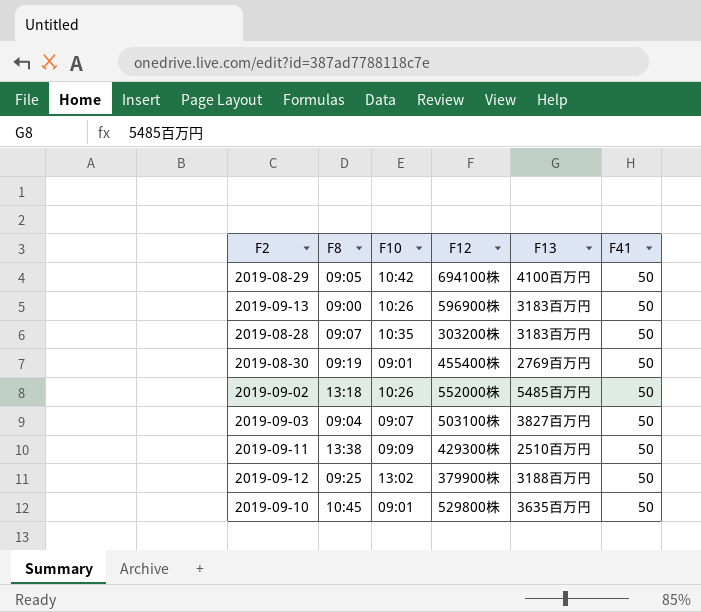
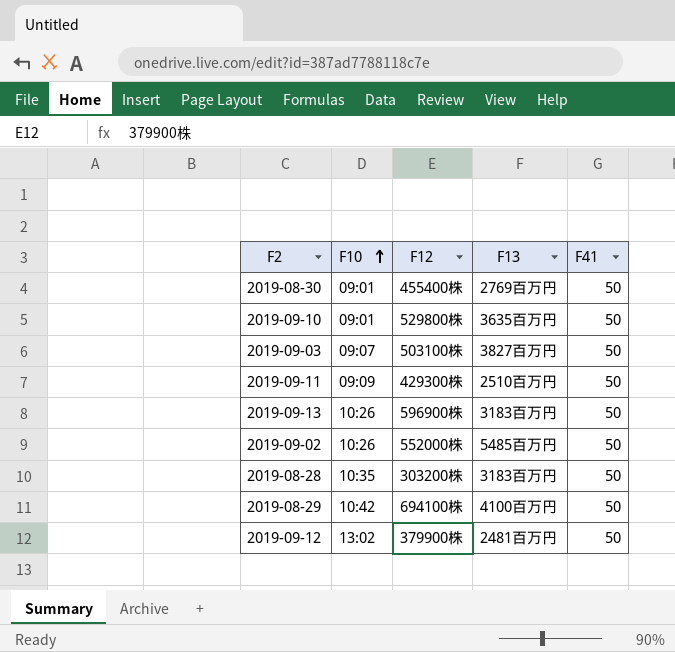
row order: none -> F10 ascending
column F8 | position: 2 -> none
2019-09-12 | F13: 3188百万円 -> 2481百万円

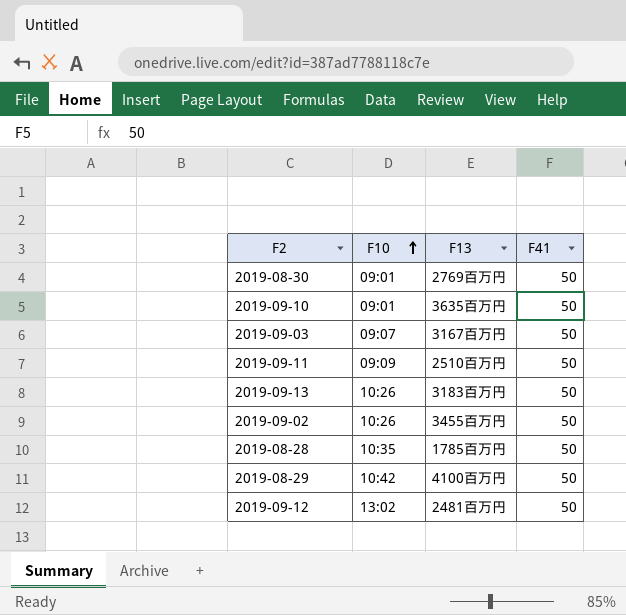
column F12 | position: 3 -> none
2019-09-03 | F13: 3827百万円 -> 3167百万円
2019-09-02 | F13: 5485百万円 -> 3455百万円
2019-08-28 | F13: 3183百万円 -> 1785百万円

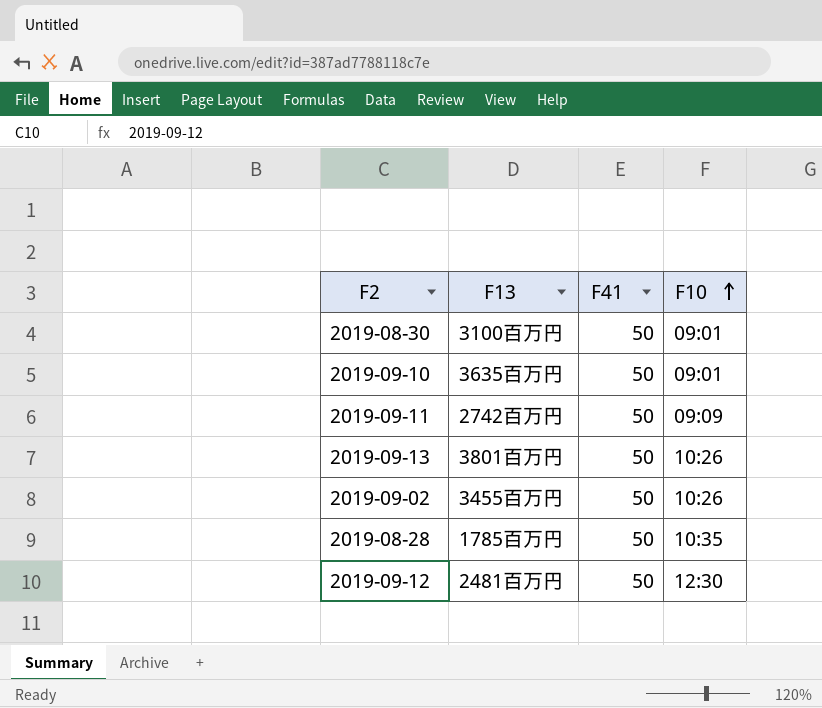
column F10 | position: 2 -> 4
row 2019-09-03: 09:07 | 3167百万円 | 50 -> none
row 2019-08-29: 10:42 | 4100百万円 | 50 -> none
2019-08-30 | F13: 2769百万円 -> 3100百万円
2019-09-11 | F13: 2510百万円 -> 2742百万円
2019-09-13 | F13: 3183百万円 -> 3801百万円
2019-09-12 | F10: 13:02 -> 12:30

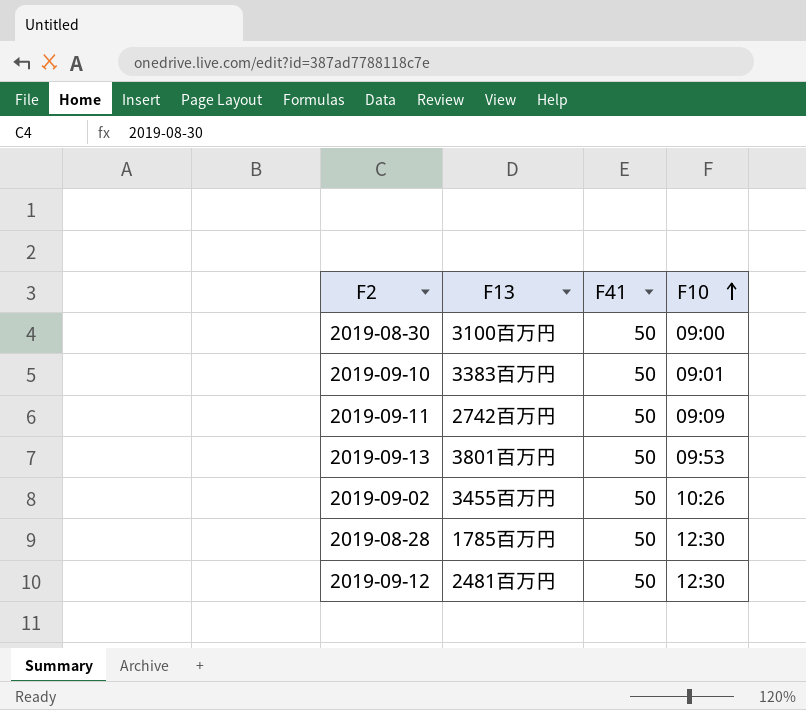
2019-08-30 | F10: 09:01 -> 09:00
2019-09-10 | F13: 3635百万円 -> 3383百万円
2019-09-13 | F10: 10:26 -> 09:53
2019-08-28 | F10: 10:35 -> 12:30

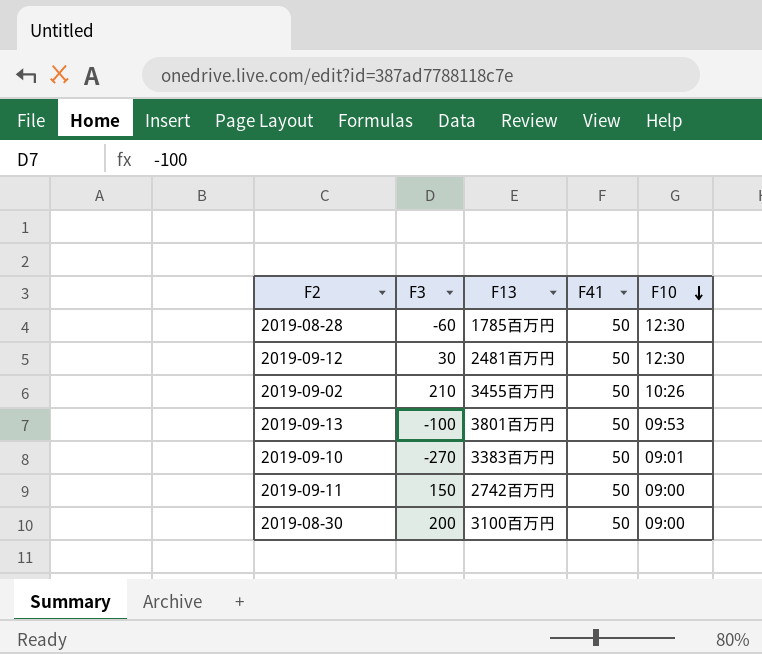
row order: F10 ascending -> F10 descending
column F3 | position: none -> 2
2019-09-11 | F10: 09:09 -> 09:00

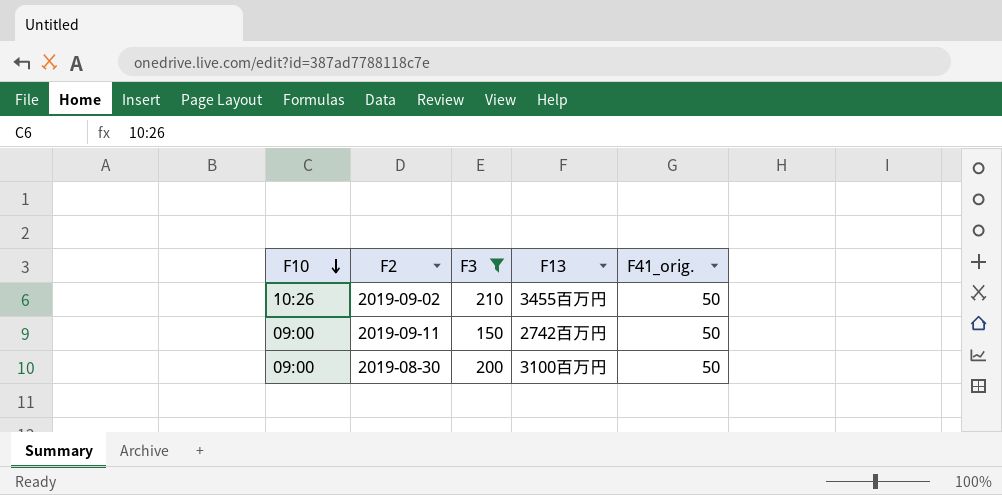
filter: none -> F3 >= 150
column F10 | position: 5 -> 1
column name: F41 -> F41_orig.

